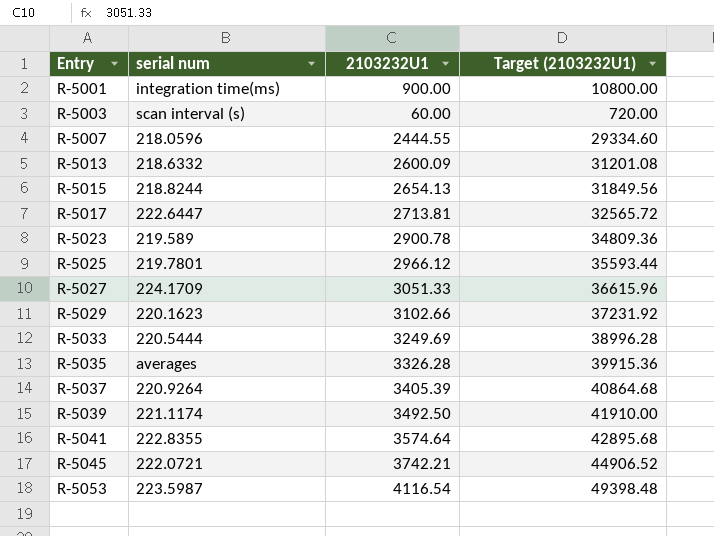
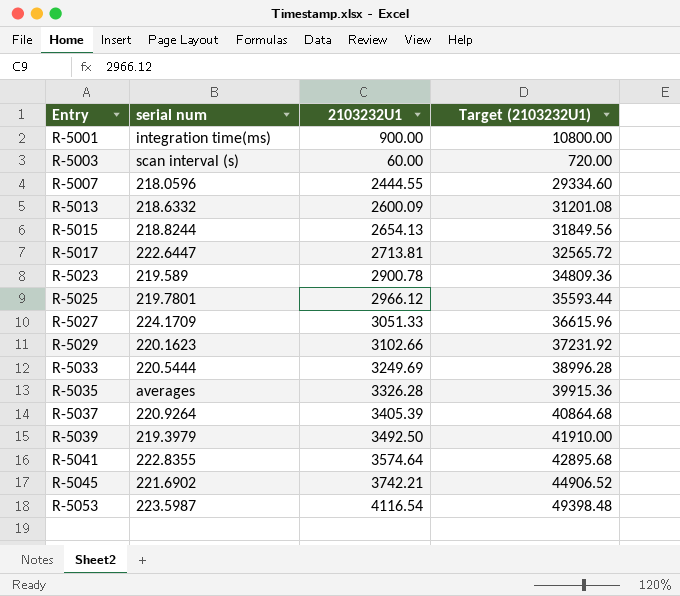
R-5039 | serial num: 221.1174 -> 219.3979
R-5045 | serial num: 222.0721 -> 221.6902

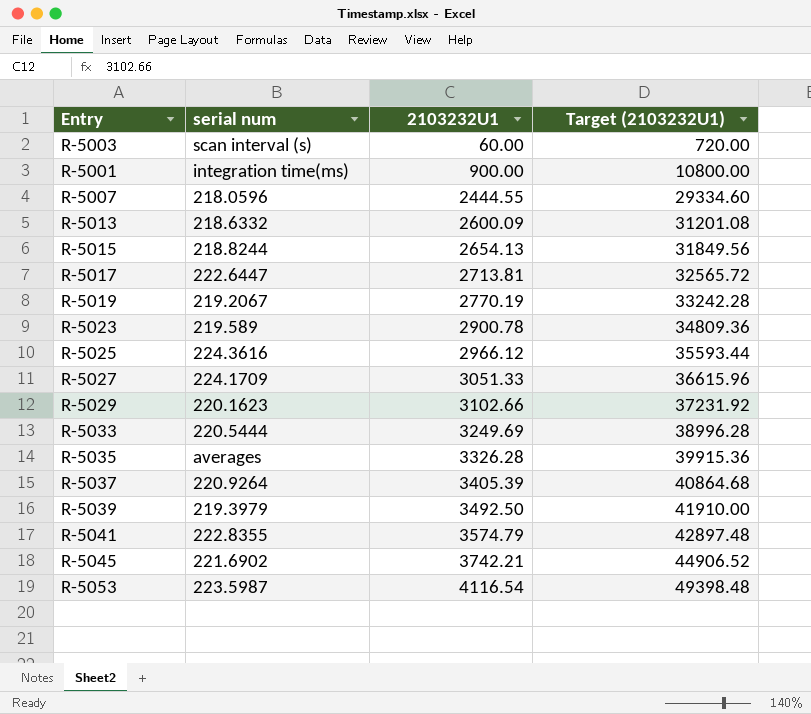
row order: Entry ascending -> 2103232U1 ascending
row R-5019: none -> 219.2067 | 2770.19 | 33242.28
R-5025 | serial num: 219.7801 -> 224.3616
R-5041 | 2103232U1: 3574.64 -> 3574.79
R-5041 | Target (2103232U1): 42895.68 -> 42897.48

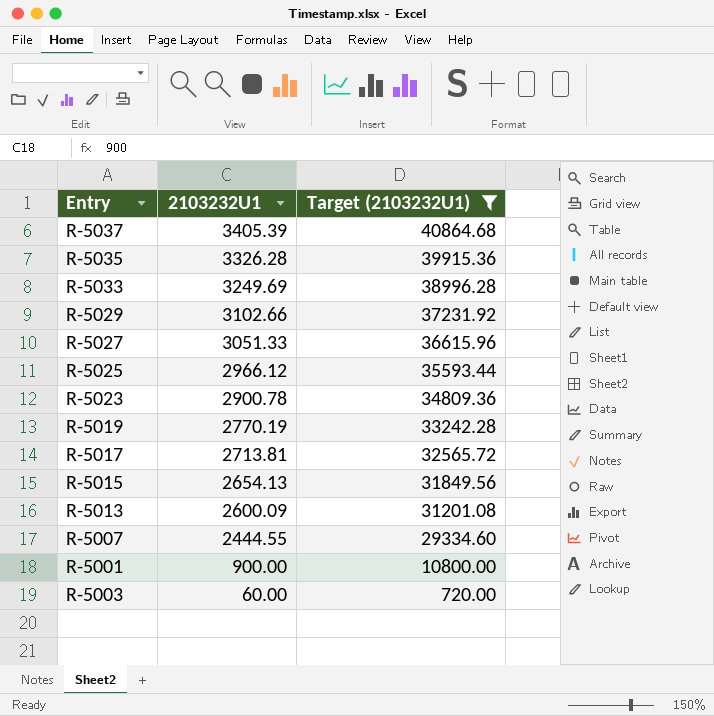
filter: none -> Target (2103232U1) <= 40864.68
row order: 2103232U1 ascending -> 2103232U1 descending
column serial num | position: 2 -> none

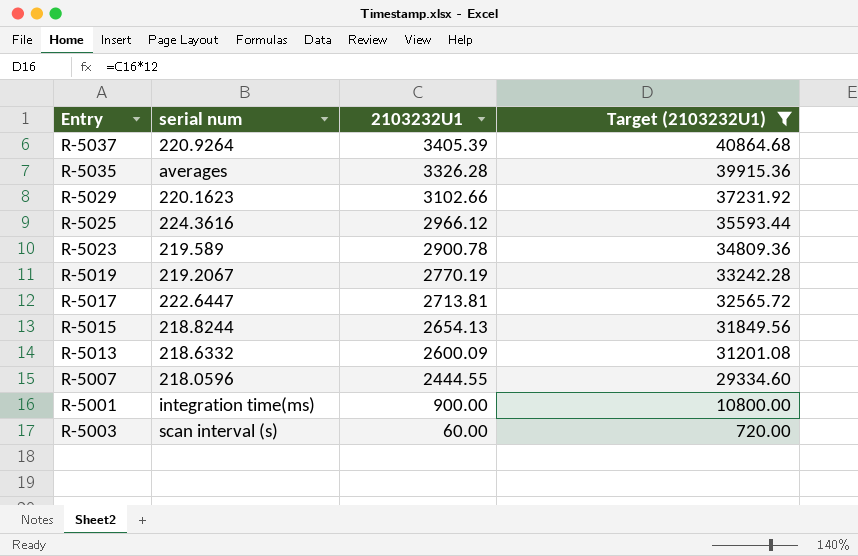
column serial num | position: none -> 2
row R-5033: 3249.69 | 38996.28 -> none
row R-5027: 3051.33 | 36615.96 -> none

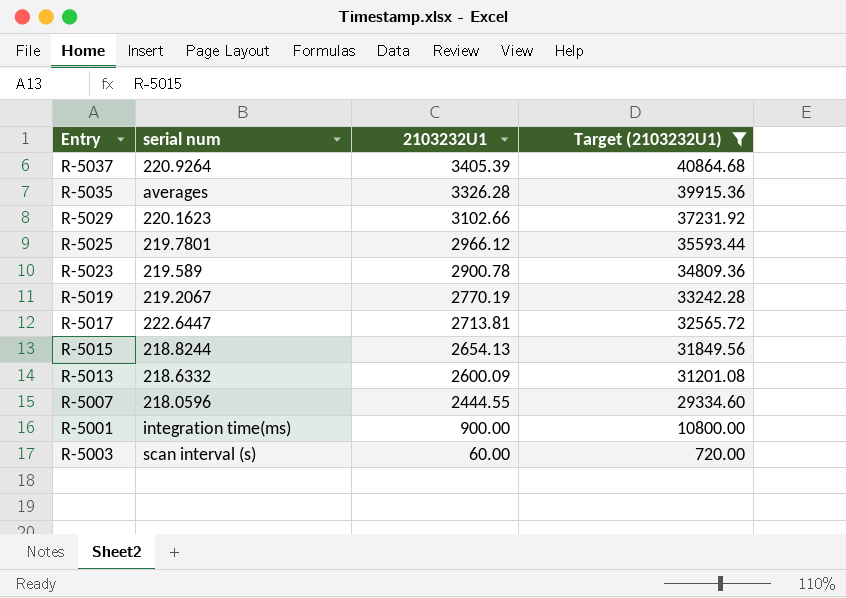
R-5025 | serial num: 224.3616 -> 219.7801

